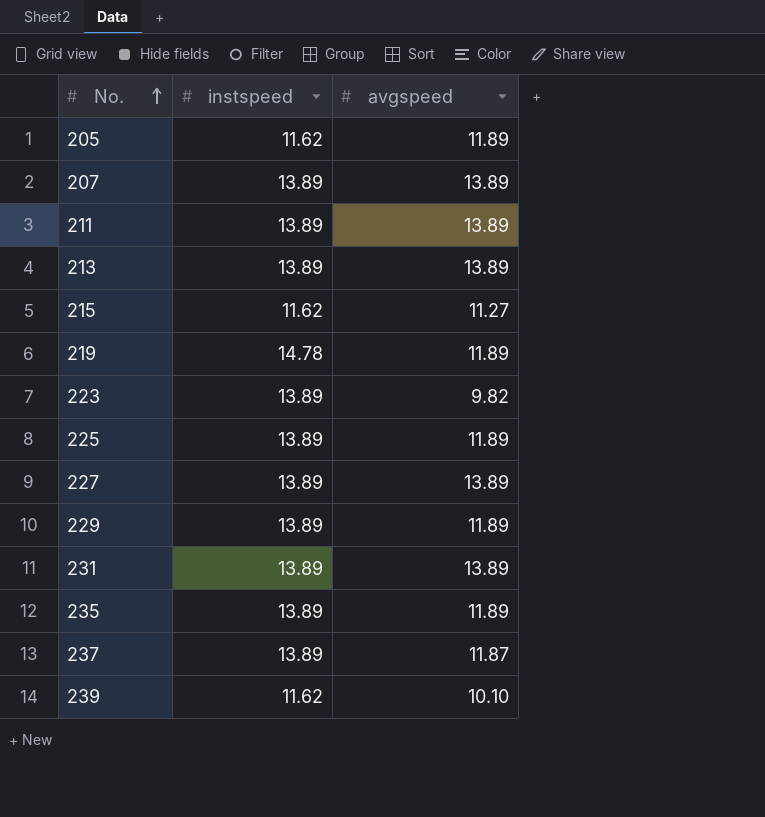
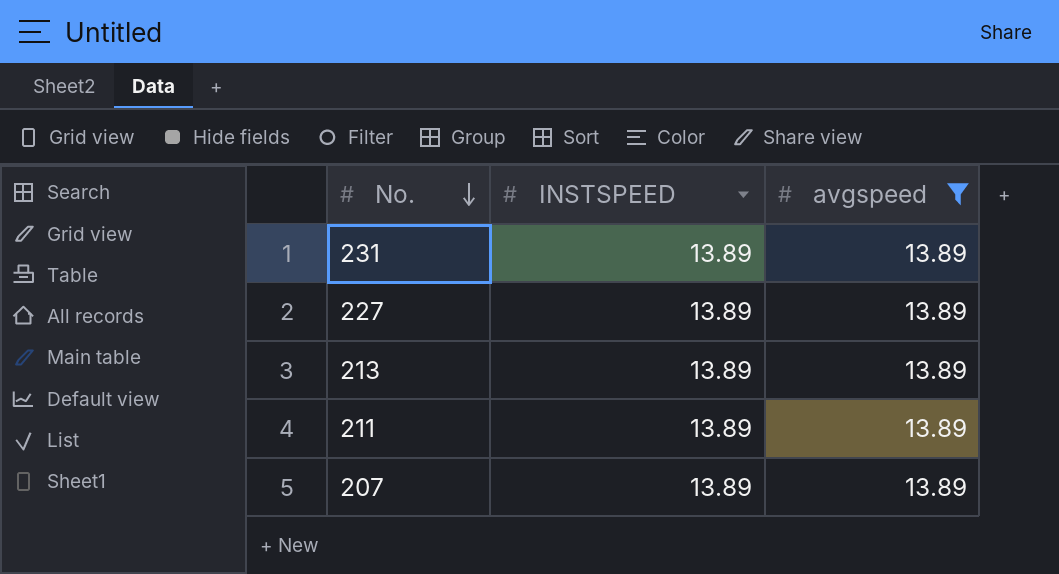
filter: none -> avgspeed = 13.89
row order: No. ascending -> No. descending
column name: instspeed -> INSTSPEED

